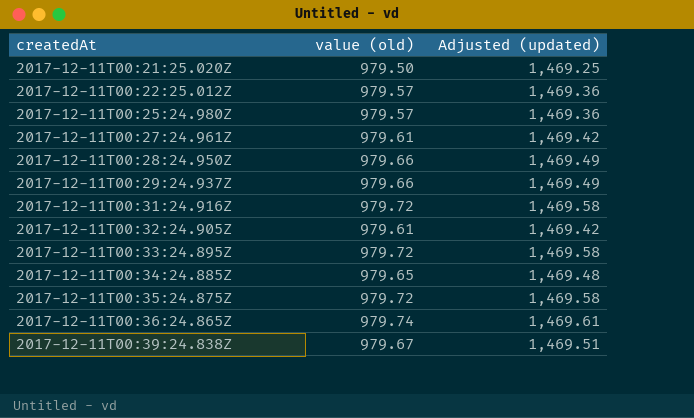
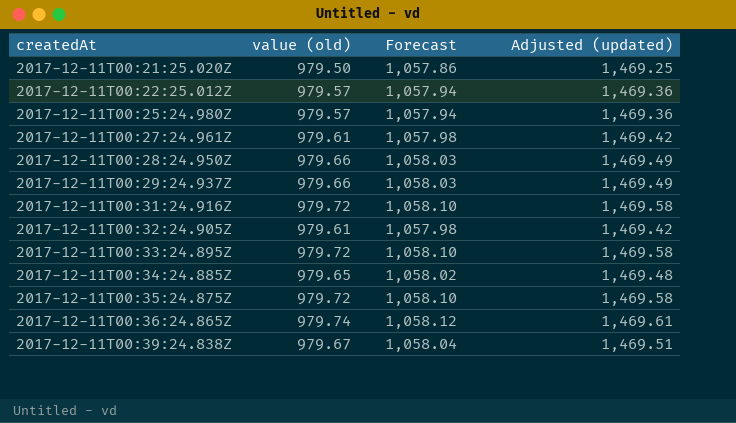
column Forecast | formula: none -> [value (old)] * 1.08

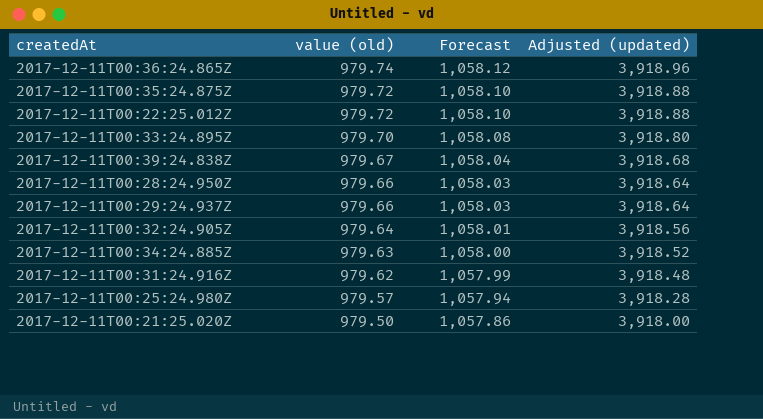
row order: createdAt ascending -> value (old) descending
column Adjusted (updated) | formula: [value (old)] * 1.5 -> [value (old)] * 4
row 2017-12-11T00:27:24.961Z: 979.61 | 1,057.98 | 1,469.42 -> none
2017-12-11T00:22:25.012Z | value (old): 979.57 -> 979.72
2017-12-11T00:22:25.012Z | Forecast: 1,057.94 -> 1,058.10
2017-12-11T00:33:24.895Z | value (old): 979.72 -> 979.70
2017-12-11T00:33:24.895Z | Forecast: 1,058.10 -> 1,058.08
2017-12-11T00:32:24.905Z | value (old): 979.61 -> 979.64
2017-12-11T00:32:24.905Z | Forecast: 1,057.98 -> 1,058.01
2017-12-11T00:34:24.885Z | value (old): 979.65 -> 979.63
2017-12-11T00:34:24.885Z | Forecast: 1,058.02 -> 1,058.00
2017-12-11T00:31:24.916Z | value (old): 979.72 -> 979.62
2017-12-11T00:31:24.916Z | Forecast: 1,058.10 -> 1,057.99

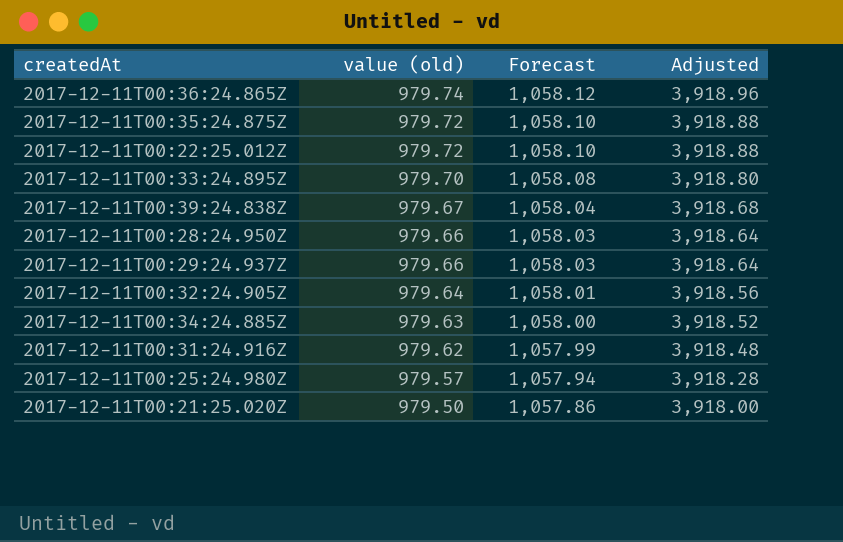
column name: Adjusted (updated) -> Adjusted

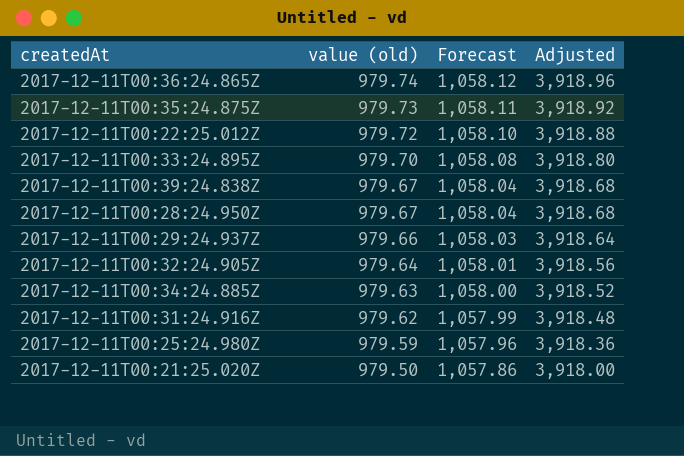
2017-12-11T00:35:24.875Z | value (old): 979.72 -> 979.73
2017-12-11T00:35:24.875Z | Forecast: 1,058.10 -> 1,058.11
2017-12-11T00:35:24.875Z | Adjusted: 3,918.88 -> 3,918.92
2017-12-11T00:28:24.950Z | value (old): 979.66 -> 979.67
2017-12-11T00:28:24.950Z | Forecast: 1,058.03 -> 1,058.04
2017-12-11T00:28:24.950Z | Adjusted: 3,918.64 -> 3,918.68
2017-12-11T00:25:24.980Z | value (old): 979.57 -> 979.59
2017-12-11T00:25:24.980Z | Forecast: 1,057.94 -> 1,057.96
2017-12-11T00:25:24.980Z | Adjusted: 3,918.28 -> 3,918.36

